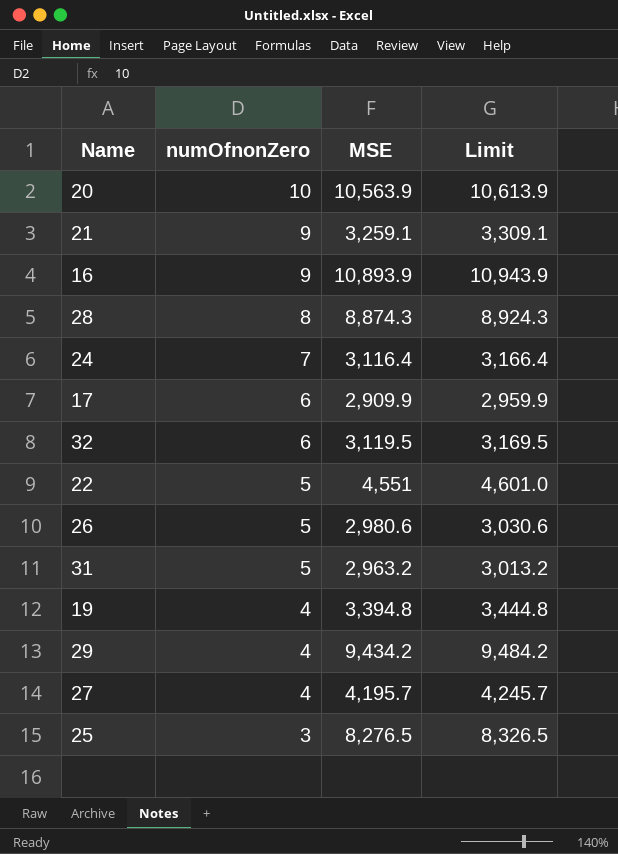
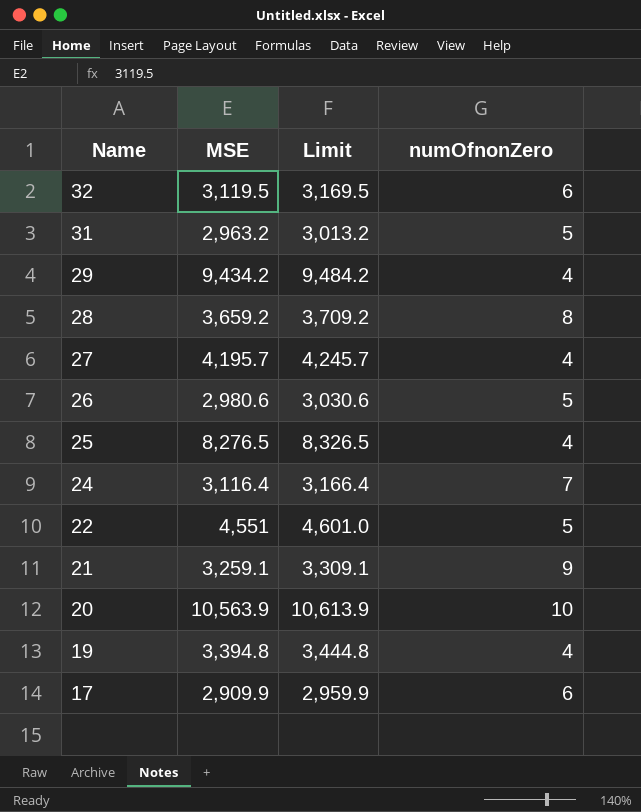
row order: numOfnonZero descending -> Name descending
column numOfnonZero | position: 2 -> 4
row 16: 9 | 10,893.9 | 10,943.9 -> none
28 | MSE: 8,874.3 -> 3,659.2
28 | Limit: 8,924.3 -> 3,709.2
25 | numOfnonZero: 3 -> 4

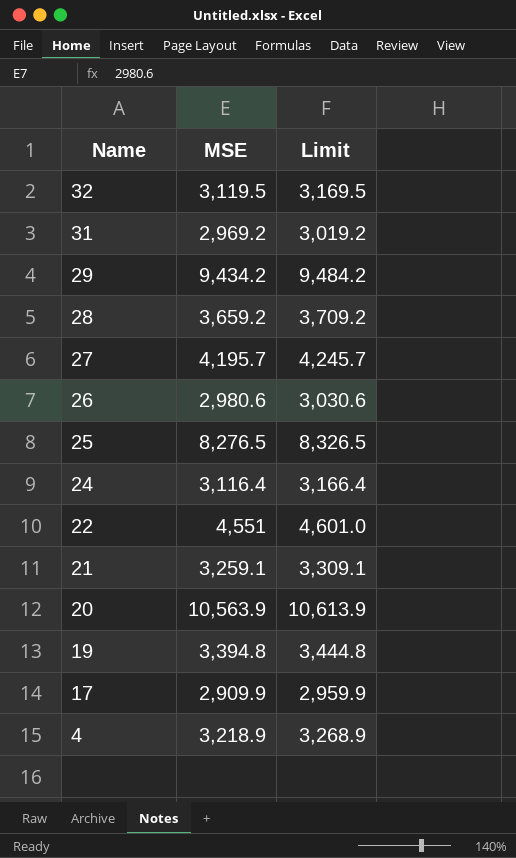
column numOfnonZero | position: 4 -> none
31 | MSE: 2,963.2 -> 2,969.2
31 | Limit: 3,013.2 -> 3,019.2
row 4: none -> 3,218.9 | 3,268.9

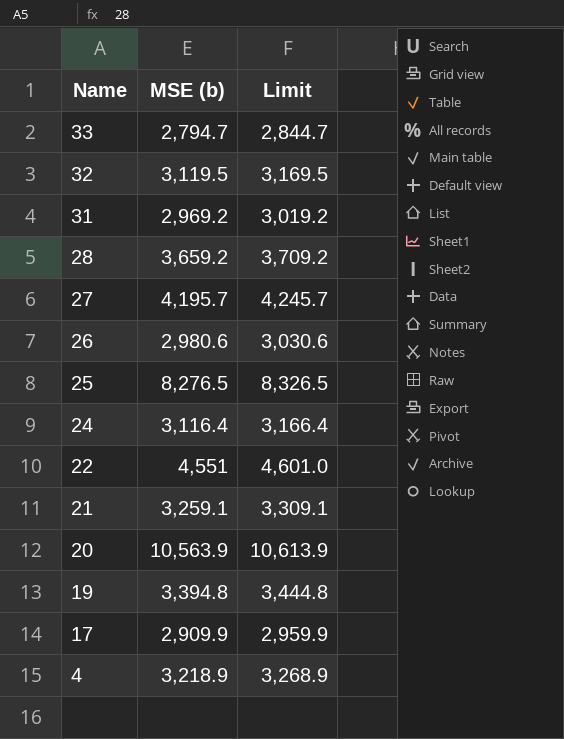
column name: MSE -> MSE (b)
row 29: 9,434.2 | 9,484.2 -> none
row 33: none -> 2,794.7 | 2,844.7

